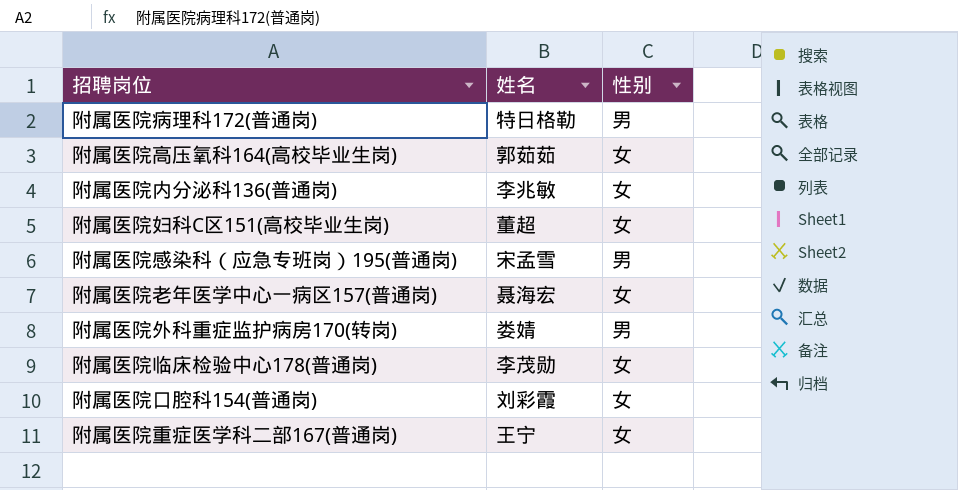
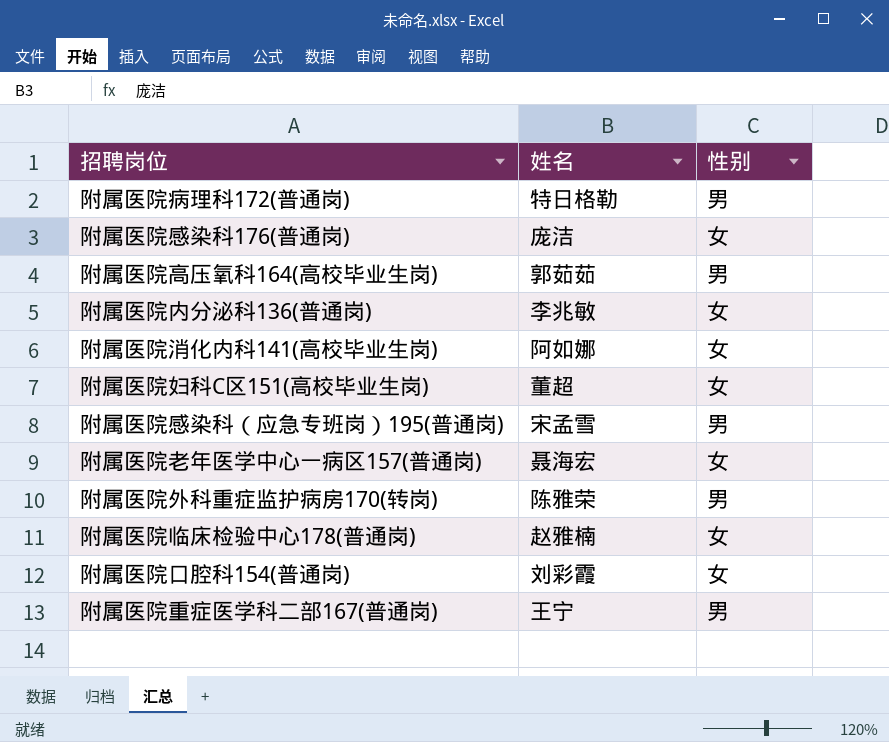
row 附属医院感染科176(普通岗): none -> 庞洁 | 女
附属医院高压氧科164(高校毕业生岗) | 性别: 女 -> 男
row 附属医院消化内科141(高校毕业生岗): none -> 阿如娜 | 女
附属医院外科重症监护病房170(转岗) | 姓名: 娄婧 -> 陈雅荣
附属医院临床检验中心178(普通岗) | 姓名: 李茂勋 -> 赵雅楠
附属医院重症医学科二部167(普通岗) | 性别: 女 -> 男

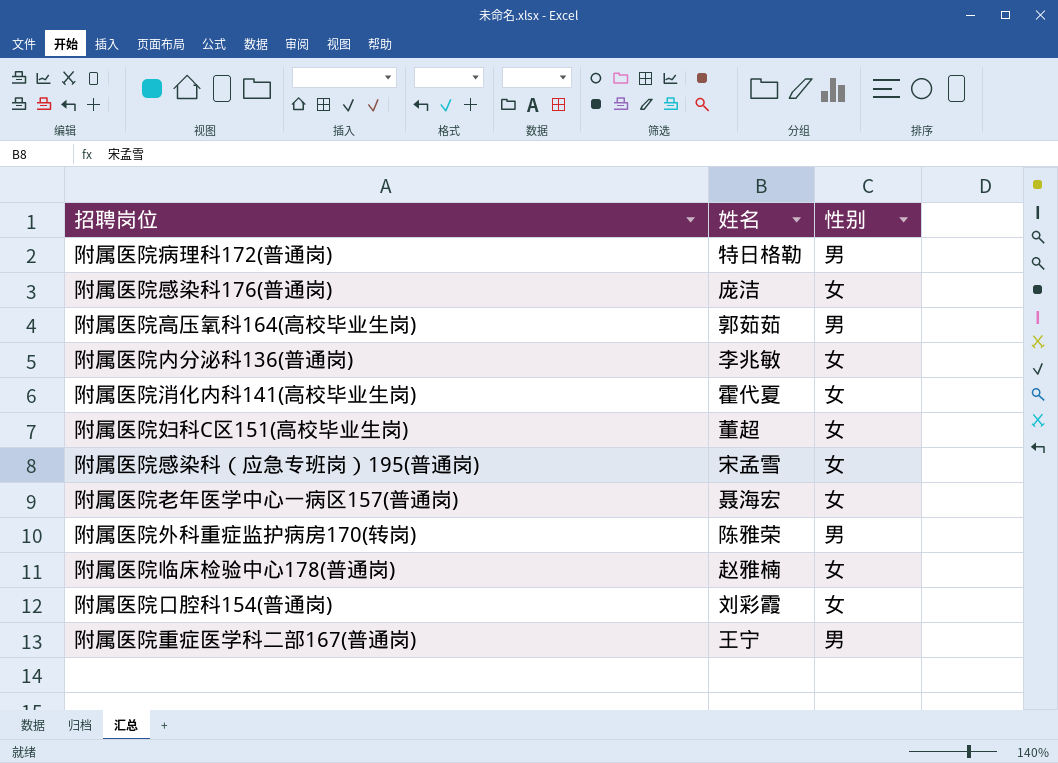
附属医院消化内科141(高校毕业生岗) | 姓名: 阿如娜 -> 霍代夏
附属医院感染科（应急专班岗）195(普通岗) | 性别: 男 -> 女

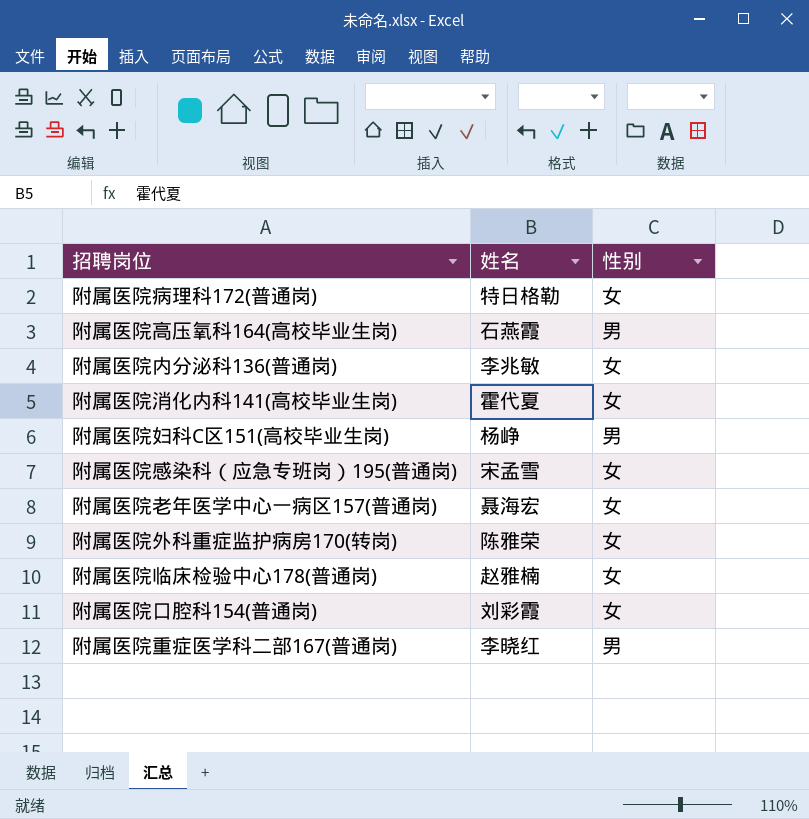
row 附属医院感染科176(普通岗): 庞洁 | 女 -> none
附属医院病理科172(普通岗) | 性别: 男 -> 女
附属医院高压氧科164(高校毕业生岗) | 姓名: 郭茹茹 -> 石燕霞
附属医院妇科C区151(高校毕业生岗) | 姓名: 董超 -> 杨峥
附属医院妇科C区151(高校毕业生岗) | 性别: 女 -> 男
附属医院外科重症监护病房170(转岗) | 性别: 男 -> 女
附属医院重症医学科二部167(普通岗) | 姓名: 王宁 -> 李晓红

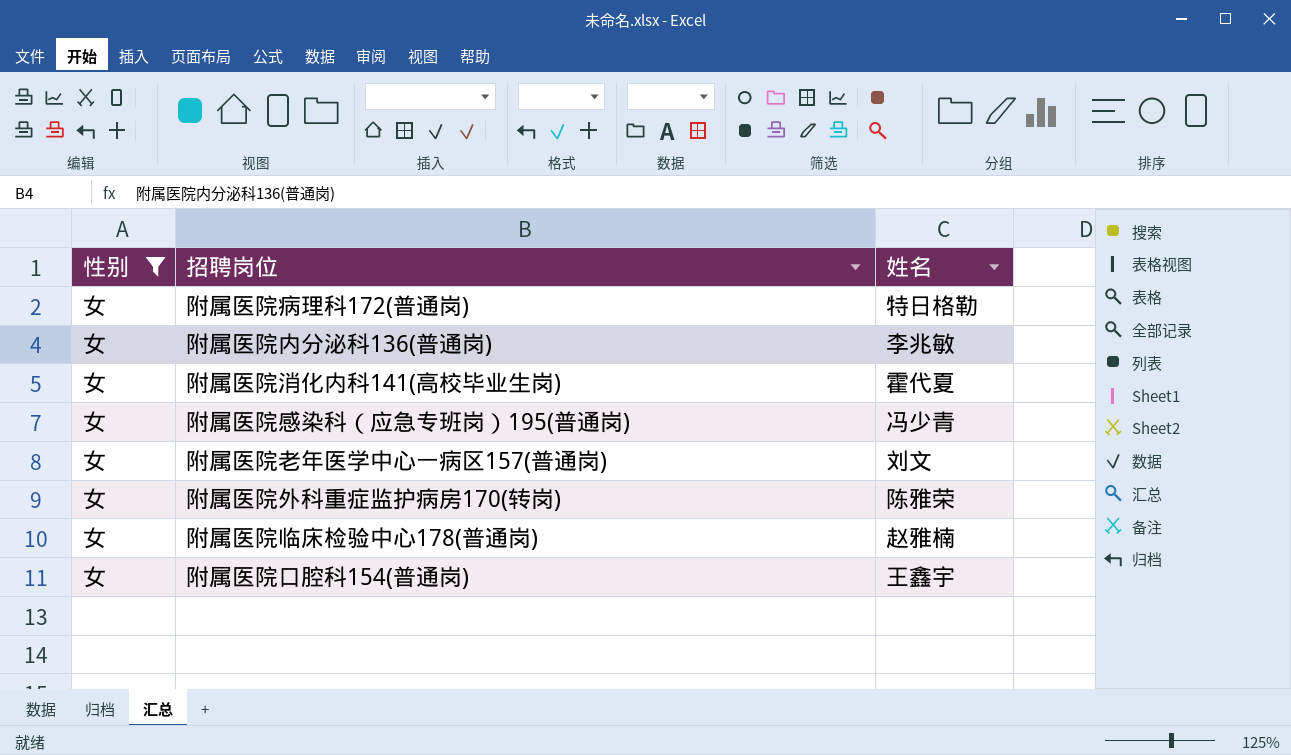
filter: none -> 性别 = 女
column 性别 | position: 3 -> 1
附属医院感染科（应急专班岗）195(普通岗) | 姓名: 宋孟雪 -> 冯少青
附属医院老年医学中心一病区157(普通岗) | 姓名: 聂海宏 -> 刘文
附属医院口腔科154(普通岗) | 姓名: 刘彩霞 -> 王鑫宇

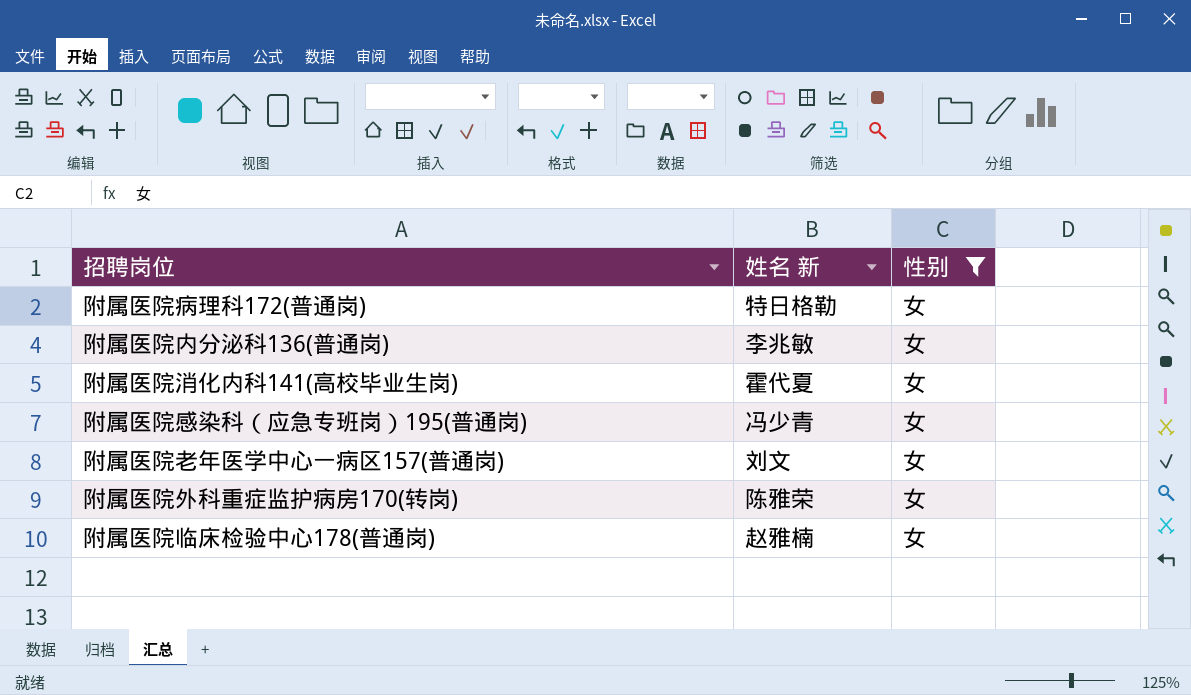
column name: 姓名 -> 姓名 新
column 性别 | position: 1 -> 3
row 附属医院口腔科154(普通岗): 女 | 王鑫宇 -> none

